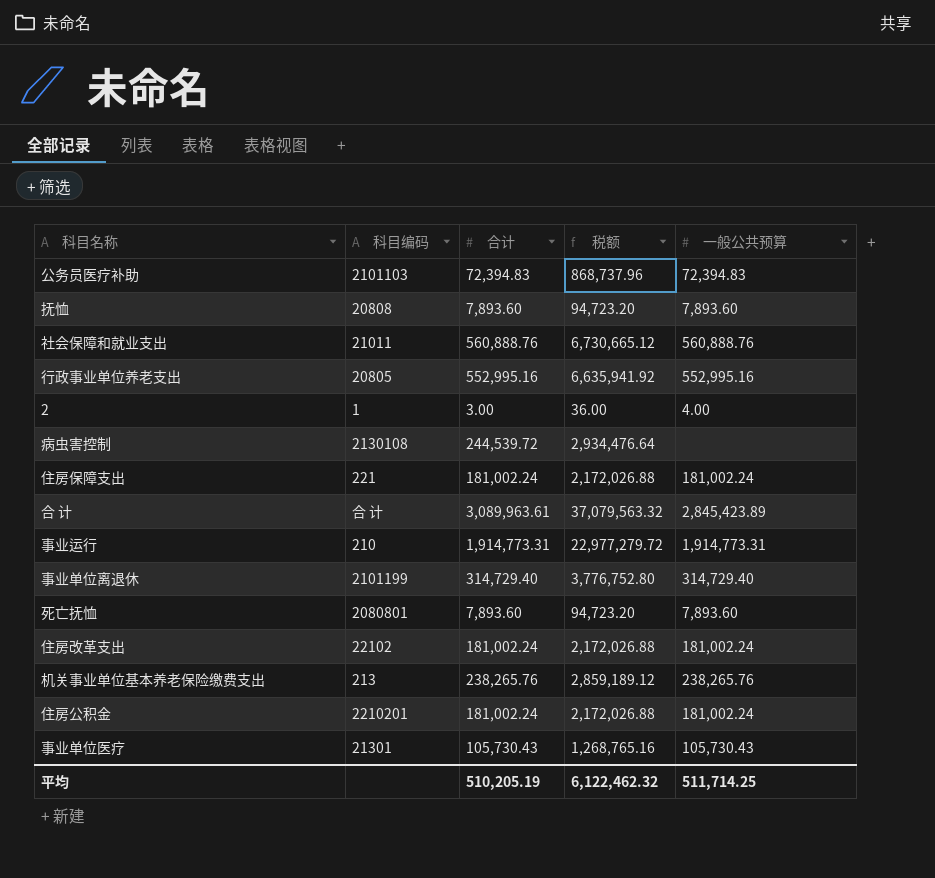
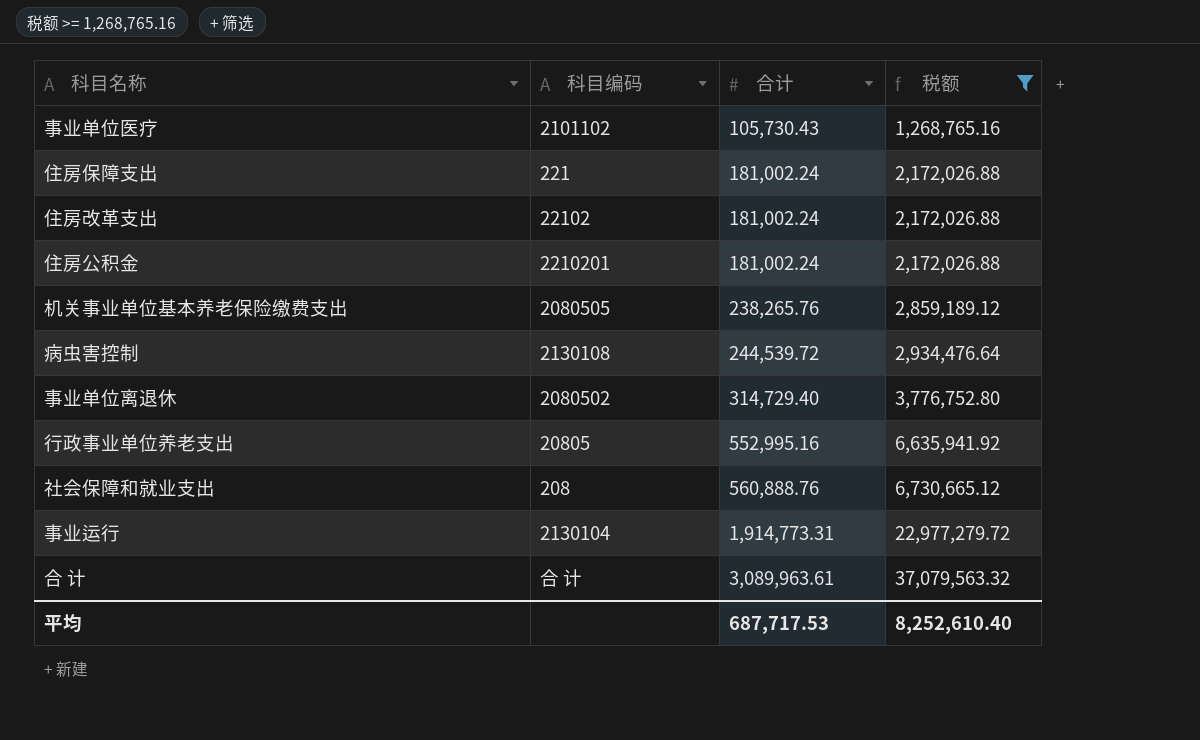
filter: none -> 税额 >= 1,268,765.16
row order: none -> 合计 ascending
column 一般公共预算 | position: 5 -> none
事业单位医疗 | 科目编码: 21301 -> 2101102
机关事业单位基本养老保险缴费支出 | 科目编码: 213 -> 2080505
事业单位离退休 | 科目编码: 2101199 -> 2080502
社会保障和就业支出 | 科目编码: 21011 -> 208
事业运行 | 科目编码: 210 -> 2130104
平均 | 合计: 510,205.19 -> 687,717.53
平均 | 税额: 6,122,462.32 -> 8,252,610.40

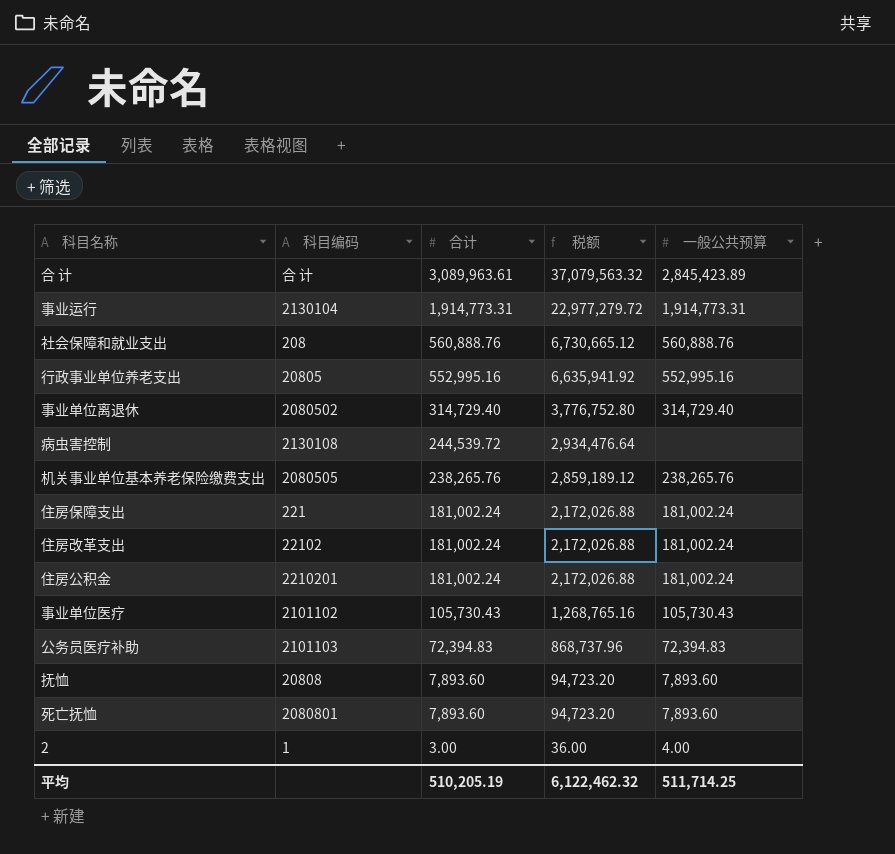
filter: 税额 >= 1,268,765.16 -> none
row order: 合计 ascending -> 合计 descending
column 一般公共预算 | position: none -> 5
平均 | 合计: 687,717.53 -> 510,205.19
平均 | 税额: 8,252,610.40 -> 6,122,462.32

